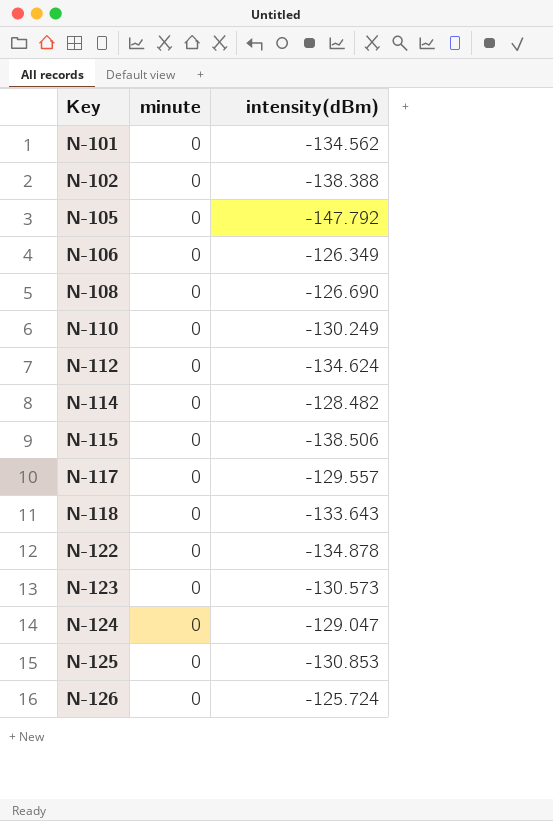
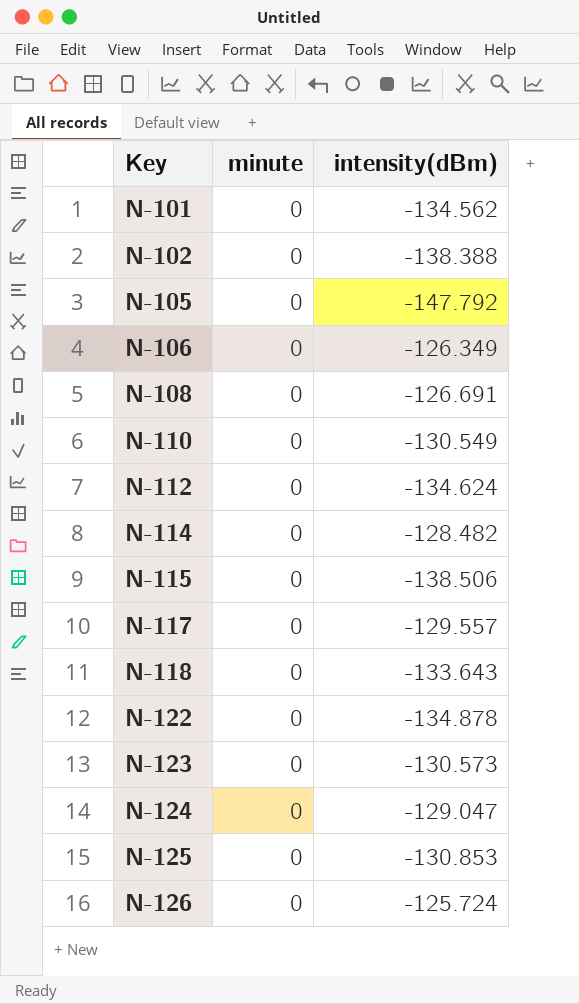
N-108 | intensity(dBm): -126.690 -> -126.691
N-110 | intensity(dBm): -130.249 -> -130.549

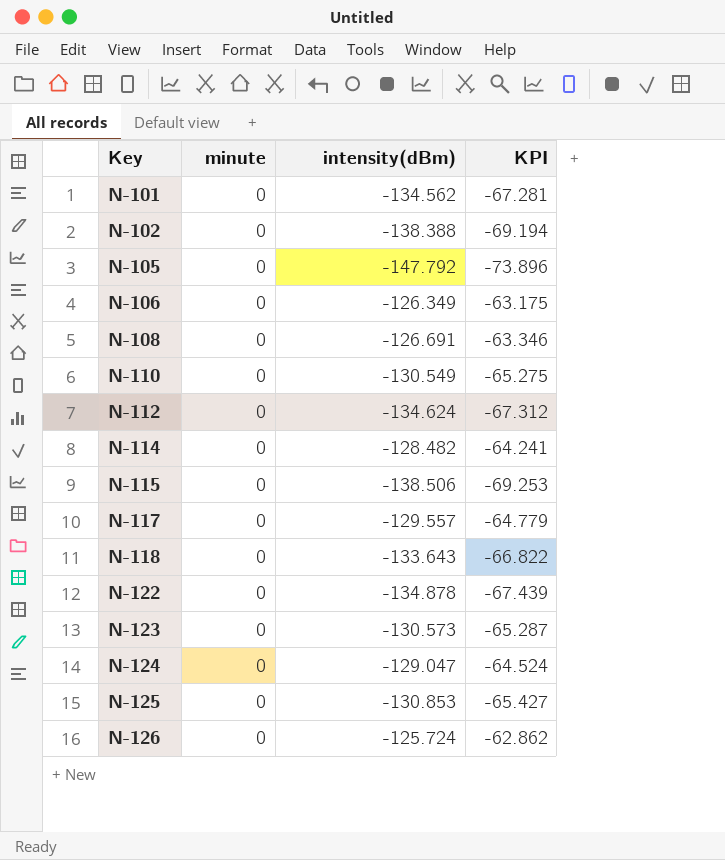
column KPI | formula: none -> [intensity(dBm)] * 0.5

